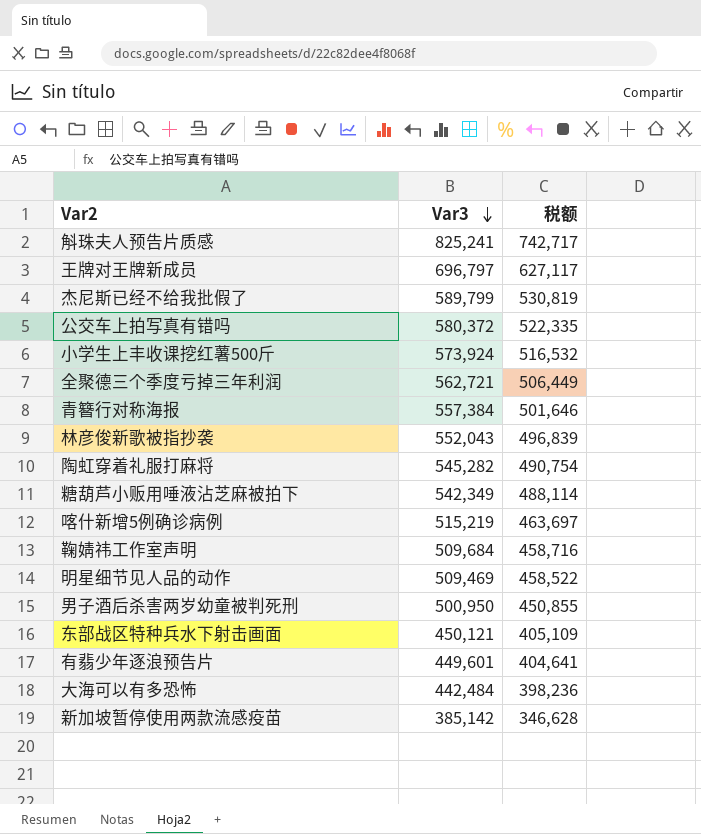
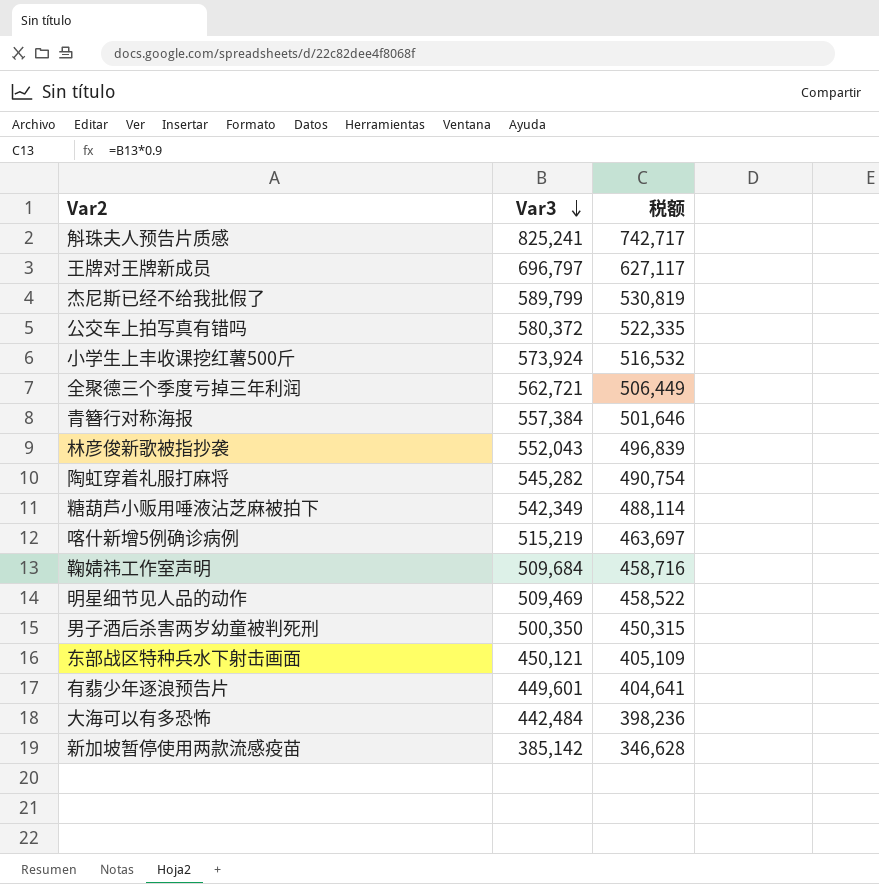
男子酒后杀害两岁幼童被判死刑 | Var3: 500,950 -> 500,350
男子酒后杀害两岁幼童被判死刑 | 税额: 450,855 -> 450,315

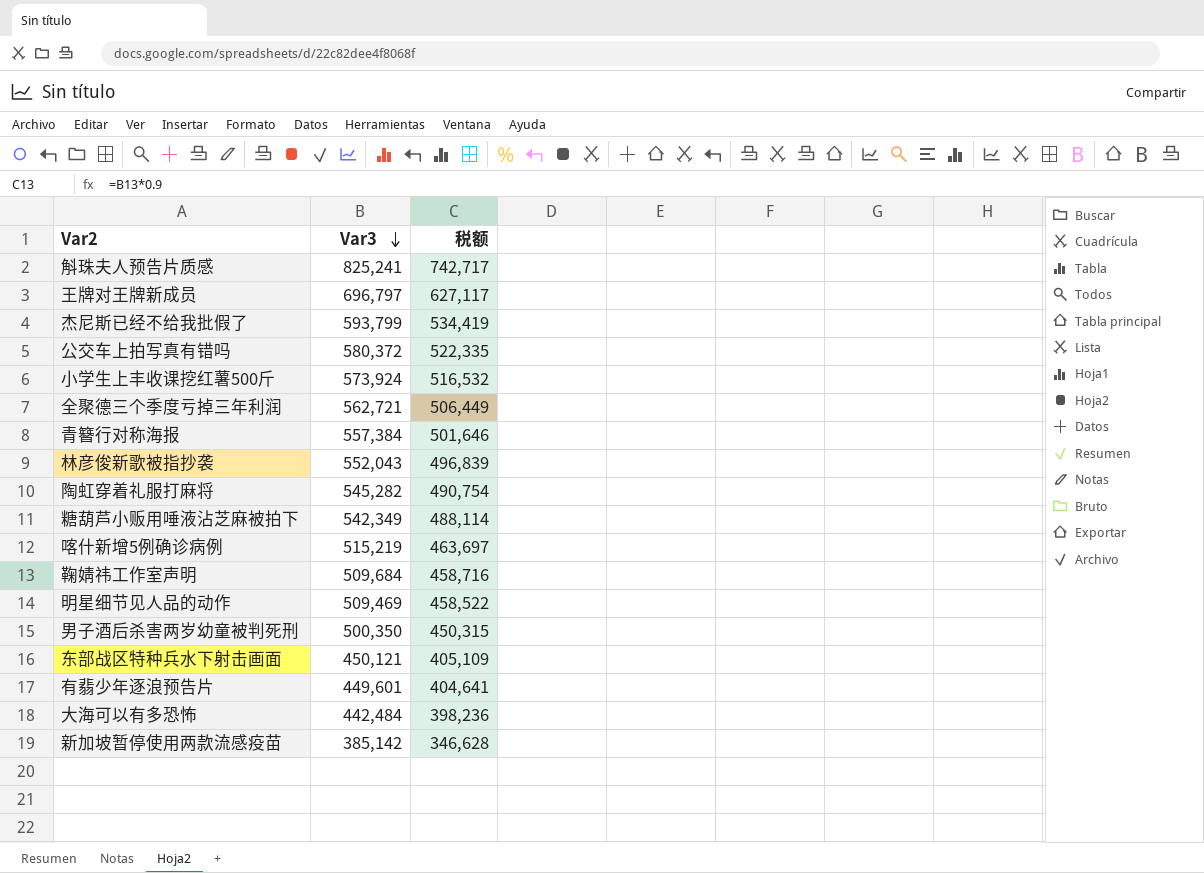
杰尼斯已经不给我批假了 | Var3: 589,799 -> 593,799
杰尼斯已经不给我批假了 | 税额: 530,819 -> 534,419

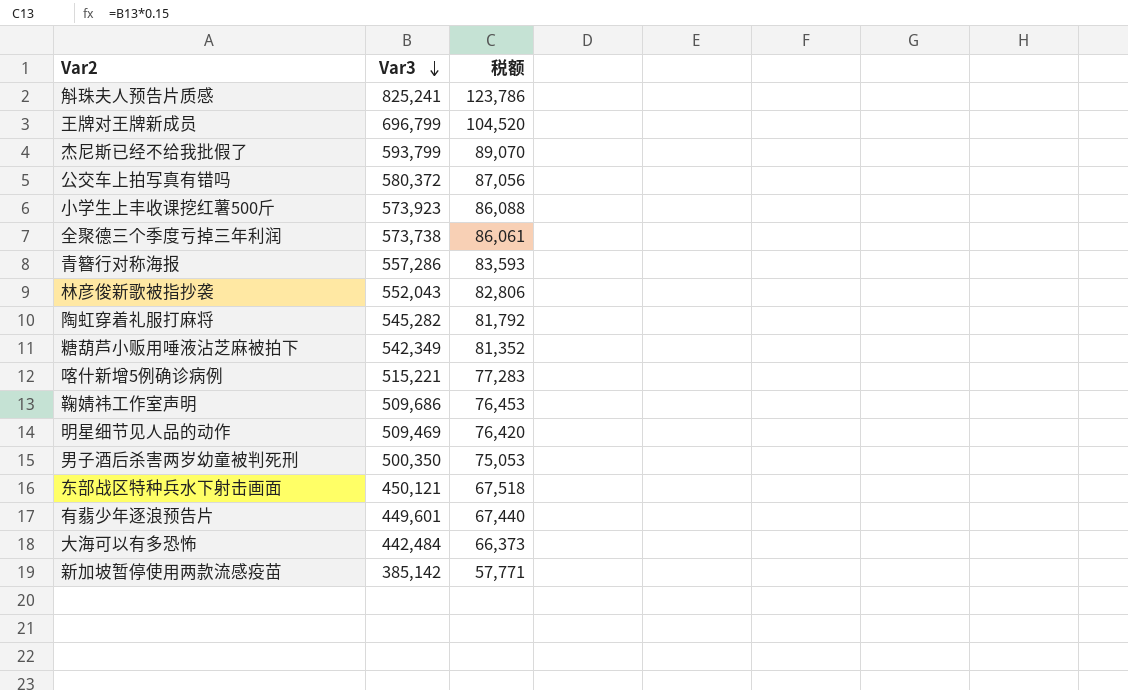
column 税额 | formula: [Var3] * 0.9 -> [Var3] * 0.15
王牌对王牌新成员 | Var3: 696,797 -> 696,799
小学生上丰收课挖红薯500斤 | Var3: 573,924 -> 573,923
全聚德三个季度亏掉三年利润 | Var3: 562,721 -> 573,738
青簪行对称海报 | Var3: 557,384 -> 557,286
喀什新增5例确诊病例 | Var3: 515,219 -> 515,221
鞠婧祎工作室声明 | Var3: 509,684 -> 509,686

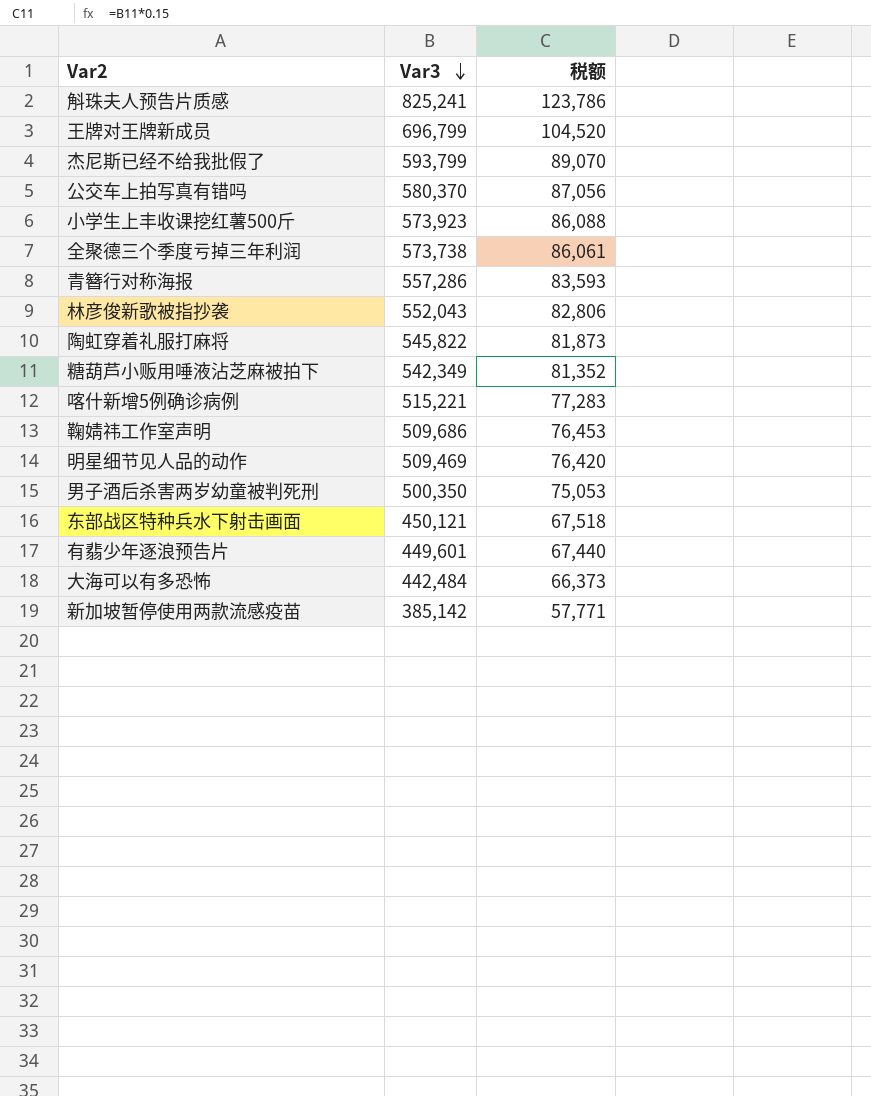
公交车上拍写真有错吗 | Var3: 580,372 -> 580,370
陶虹穿着礼服打麻将 | Var3: 545,282 -> 545,822
陶虹穿着礼服打麻将 | 税额: 81,792 -> 81,873

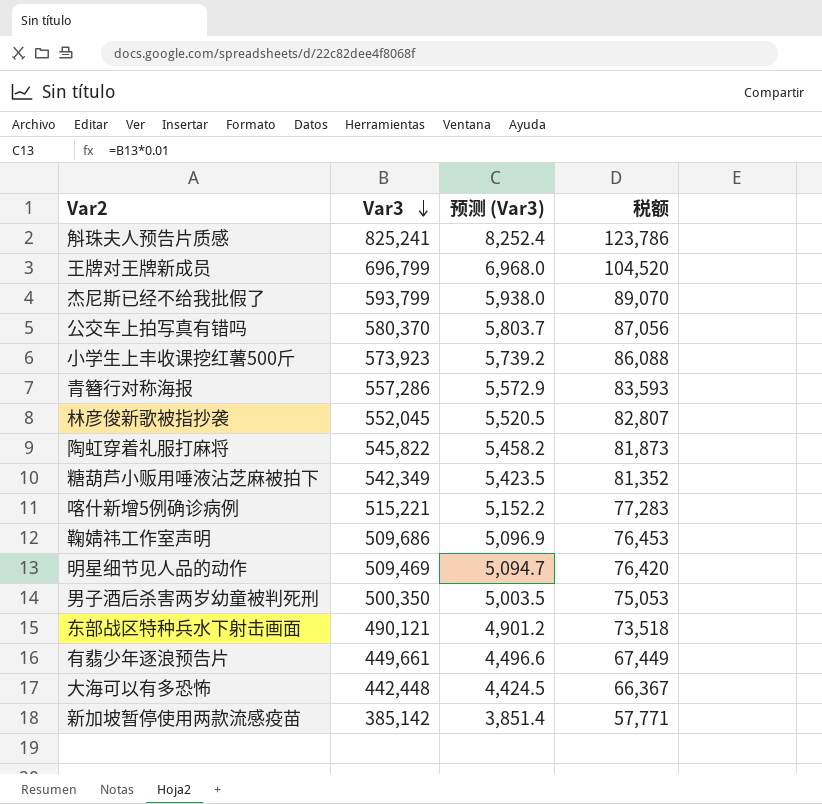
column 预测 (Var3) | formula: none -> [Var3] * 0.01
row 全聚德三个季度亏掉三年利润: 573,738 | 86,061 -> none
林彦俊新歌被指抄袭 | Var3: 552,043 -> 552,045
林彦俊新歌被指抄袭 | 税额: 82,806 -> 82,807
东部战区特种兵水下射击画面 | Var3: 450,121 -> 490,121
东部战区特种兵水下射击画面 | 税额: 67,518 -> 73,518
有翡少年逐浪预告片 | Var3: 449,601 -> 449,661
有翡少年逐浪预告片 | 税额: 67,440 -> 67,449
大海可以有多恐怖 | Var3: 442,484 -> 442,448
大海可以有多恐怖 | 税额: 66,373 -> 66,367

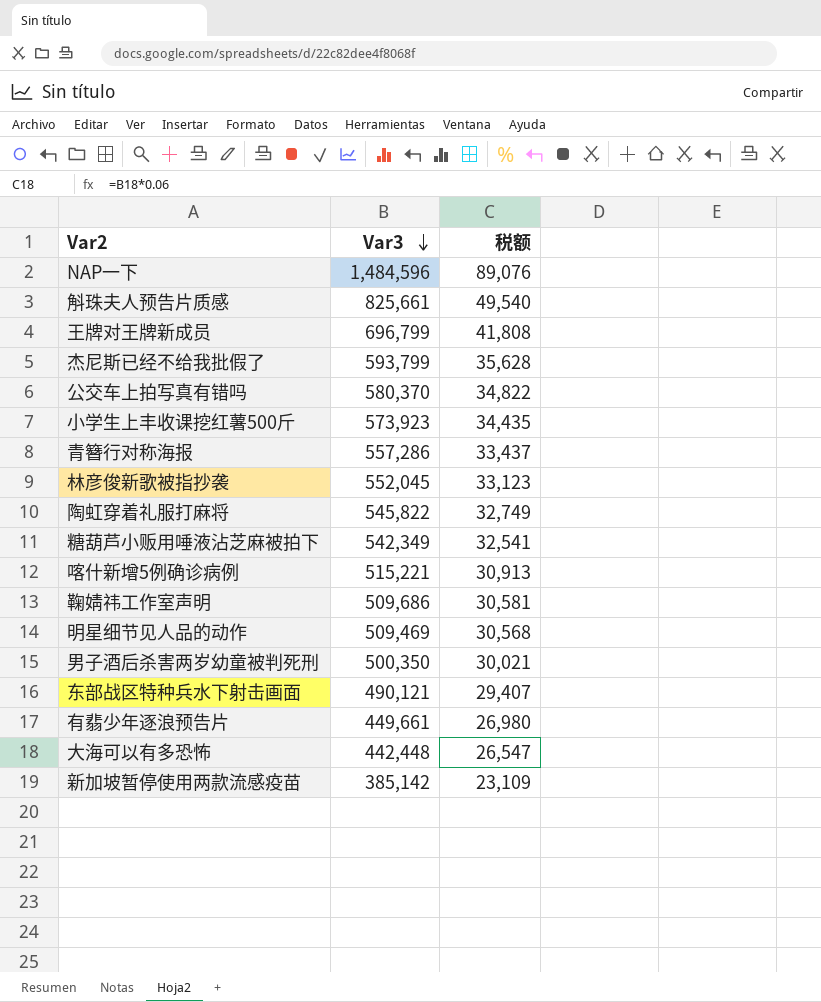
column 预测 (Var3) | formula: [Var3] * 0.01 -> none
column 税额 | formula: [Var3] * 0.15 -> [Var3] * 0.06
row NAP一下: none -> 1,484,596 | 89,076
斛珠夫人预告片质感 | Var3: 825,241 -> 825,661

